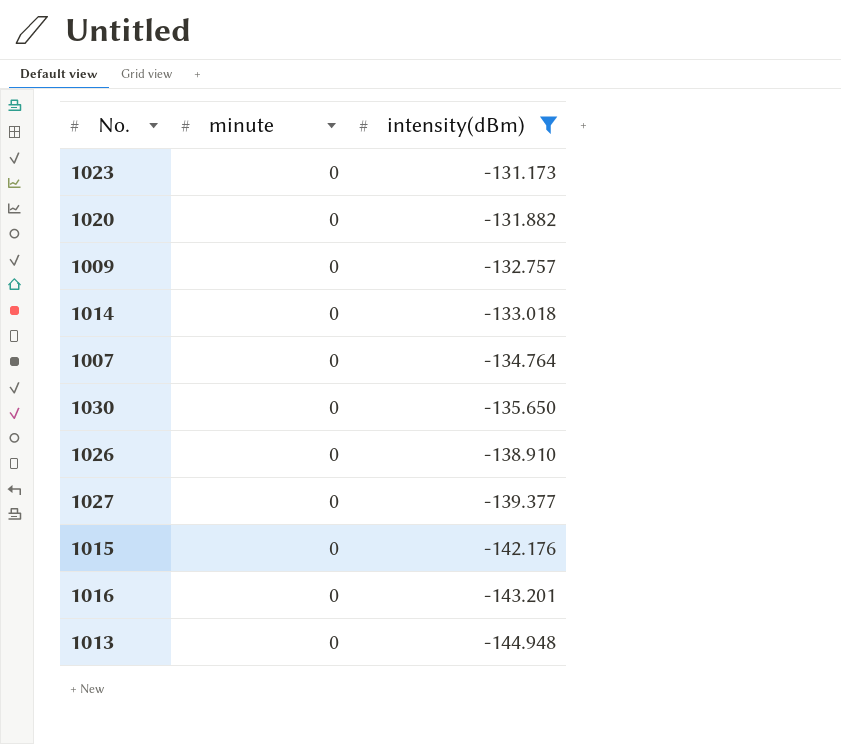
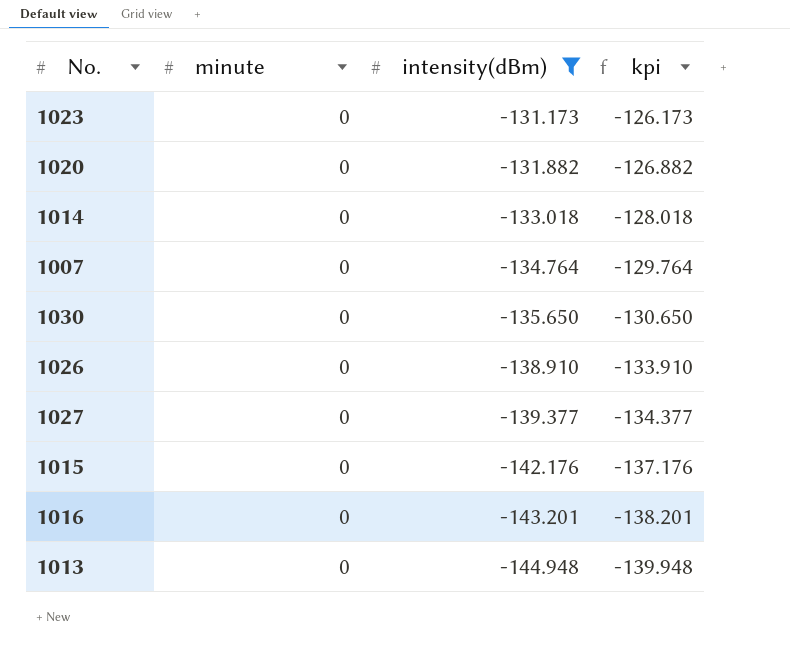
column kpi | formula: none -> [intensity(dBm)] + 5
row 1009: 0 | -132.757 -> none

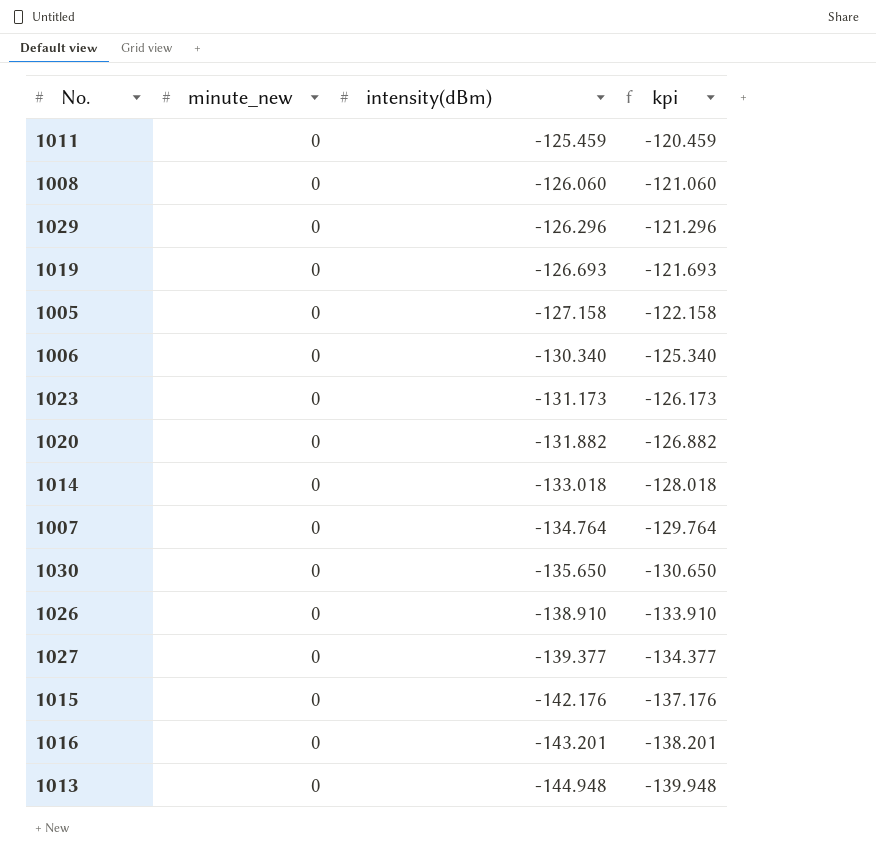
filter: intensity(dBm) <= -131.173 -> none
column name: minute -> minute_new

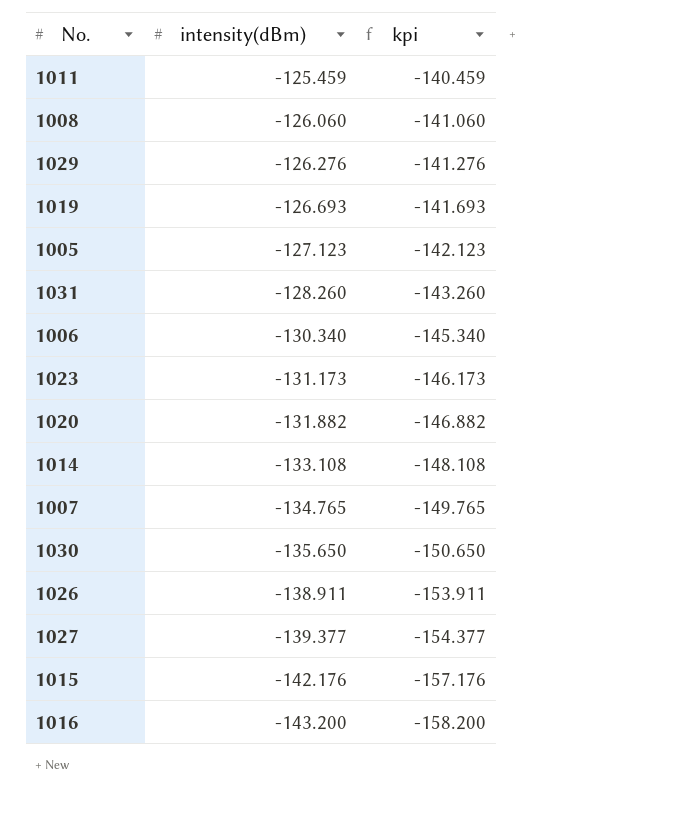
column minute_new | position: 2 -> none
column kpi | formula: [intensity(dBm)] + 5 -> [intensity(dBm)] - 15
row 1013: 0 | -144.948 | -139.948 -> none
1029 | intensity(dBm): -126.296 -> -126.276
1005 | intensity(dBm): -127.158 -> -127.123
row 1031: none -> -128.260 | -143.260
1014 | intensity(dBm): -133.018 -> -133.108
1007 | intensity(dBm): -134.764 -> -134.765
1026 | intensity(dBm): -138.910 -> -138.911
1016 | intensity(dBm): -143.201 -> -143.200

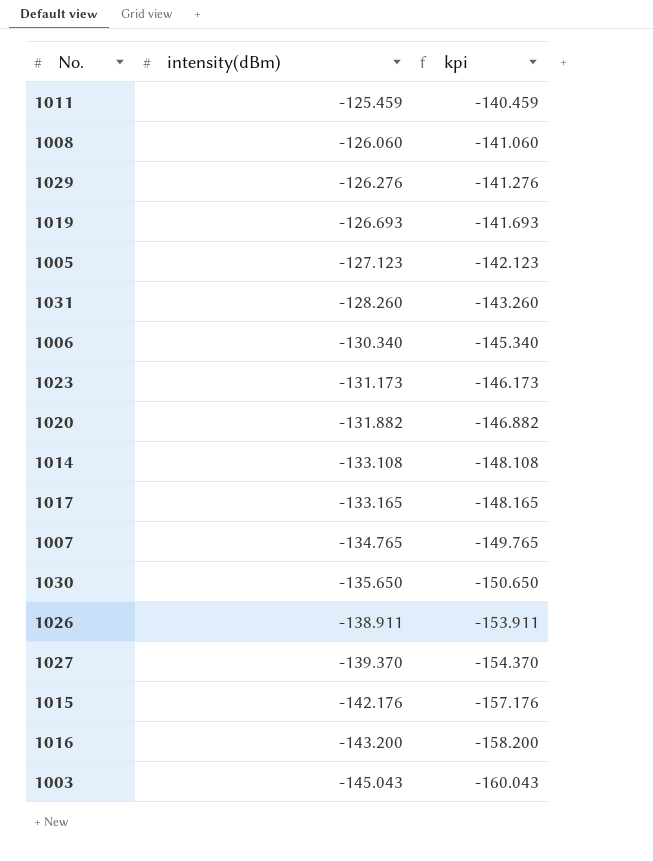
row 1017: none -> -133.165 | -148.165
1027 | intensity(dBm): -139.377 -> -139.370
1027 | kpi: -154.377 -> -154.370
row 1003: none -> -145.043 | -160.043

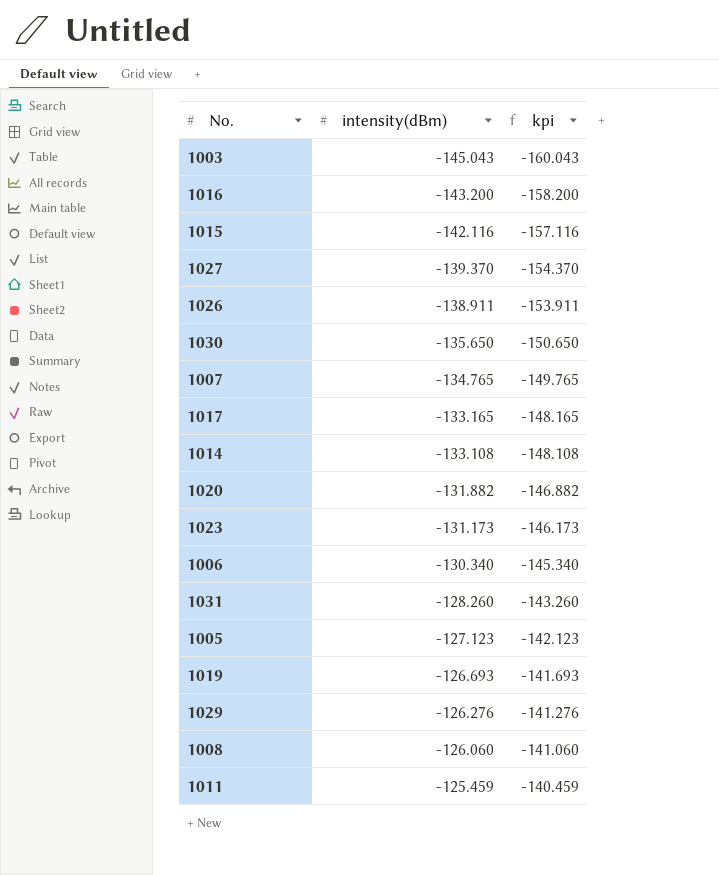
row order: intensity(dBm) descending -> intensity(dBm) ascending
1015 | intensity(dBm): -142.176 -> -142.116
1015 | kpi: -157.176 -> -157.116

